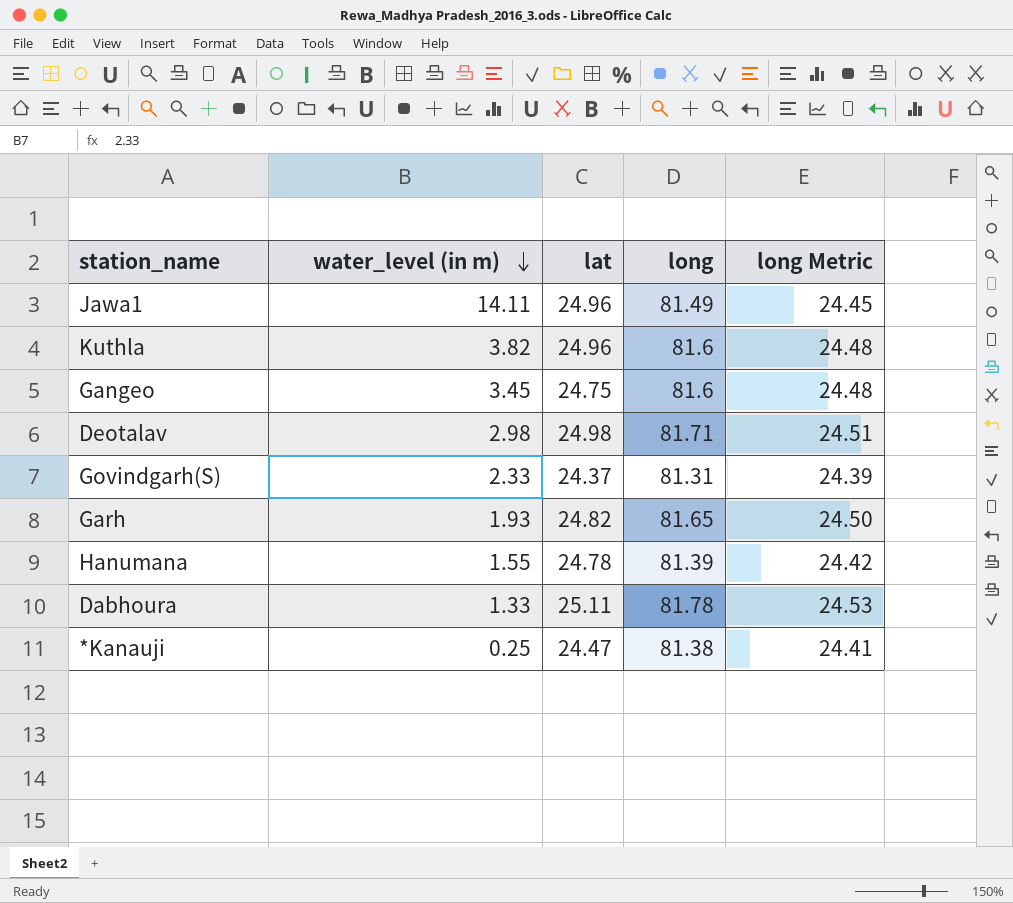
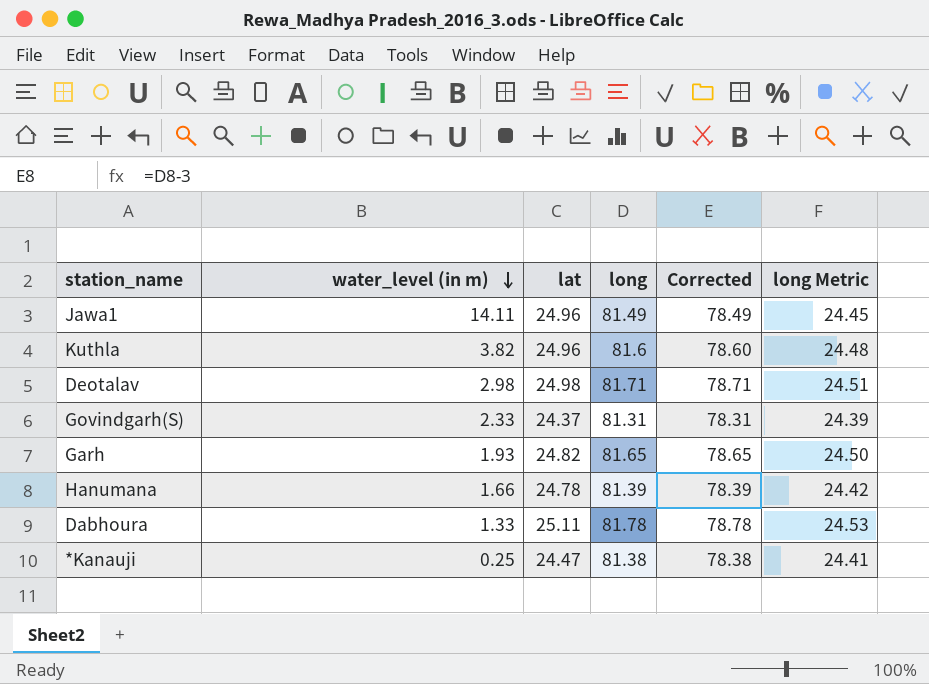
column Corrected | formula: none -> [long] - 3
row Gangeo: 3.45 | 24.75 | 81.6 | 24.48 -> none
Hanumana | water_level (in m): 1.55 -> 1.66

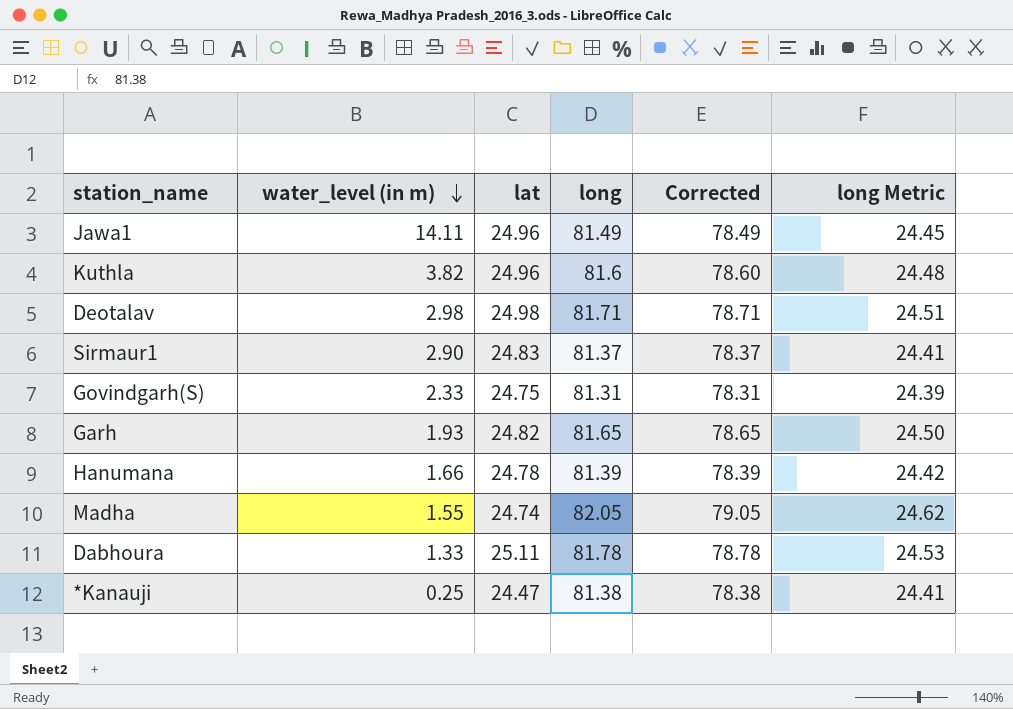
row Sirmaur1: none -> 2.90 | 24.83 | 81.37 | 78.37 | 24.41
Govindgarh(S) | lat: 24.37 -> 24.75
row Madha: none -> 1.55 | 24.74 | 82.05 | 79.05 | 24.62

